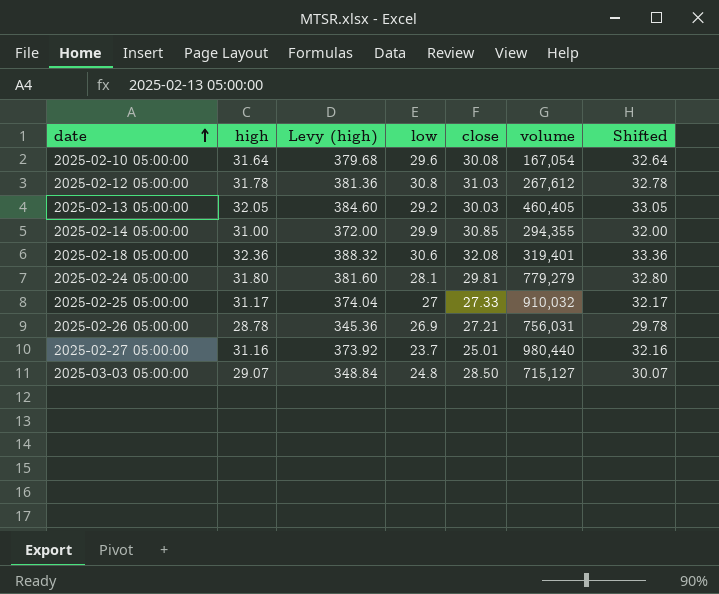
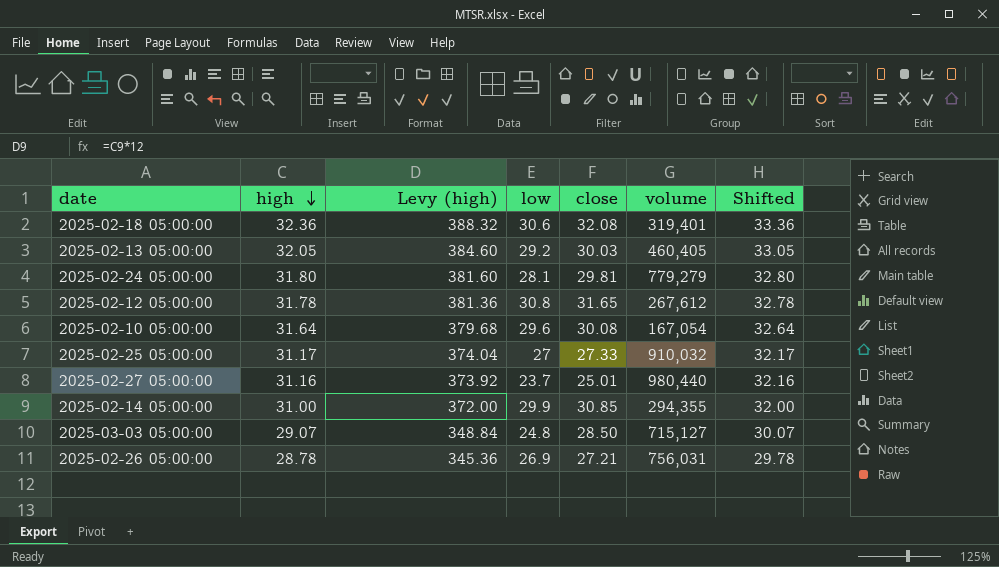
row order: date ascending -> high descending
2025-02-12 05:00:00 | close: 31.03 -> 31.65

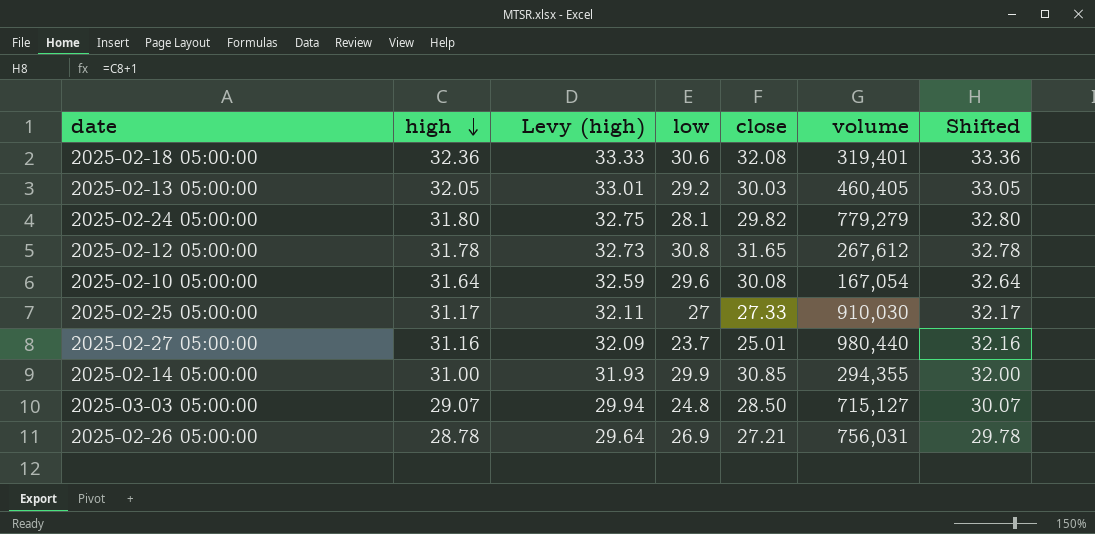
column Levy (high) | formula: [high] * 12 -> [high] * 1.03
2025-02-24 05:00:00 | close: 29.81 -> 29.82
2025-02-25 05:00:00 | volume: 910,032 -> 910,030

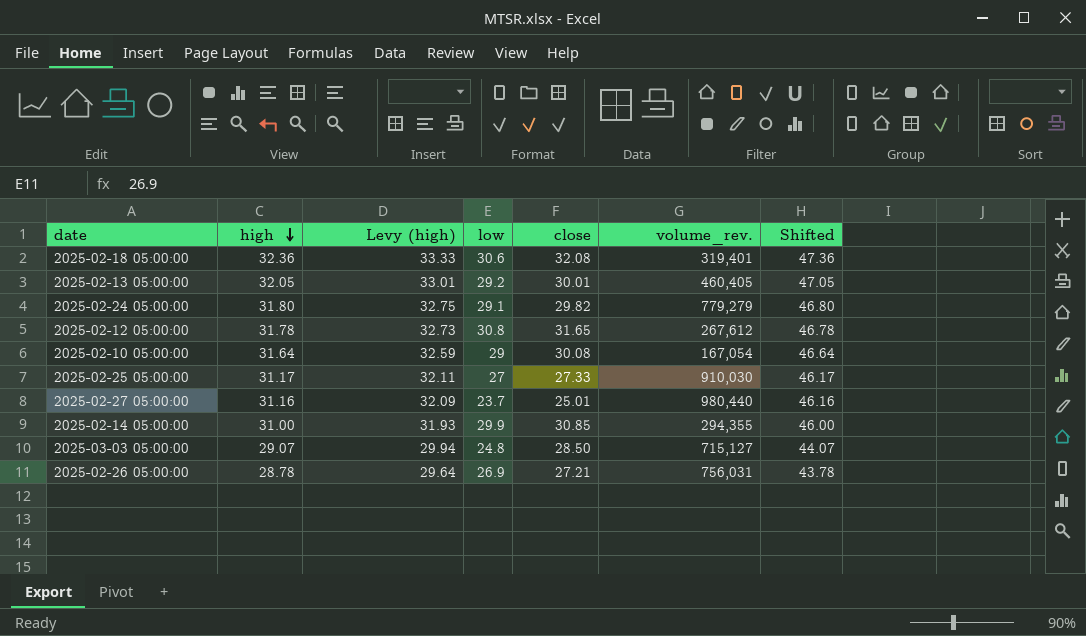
column name: volume -> volume_rev.
column Shifted | formula: [high] + 1 -> [high] + 15
2025-02-13 05:00:00 | close: 30.03 -> 30.01
2025-02-24 05:00:00 | low: 28.1 -> 29.1
2025-02-10 05:00:00 | low: 29.6 -> 29

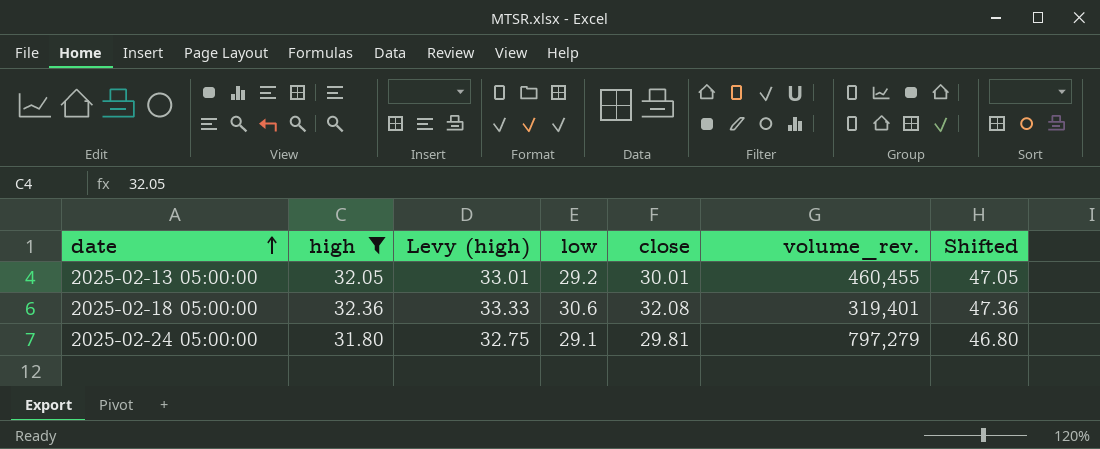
filter: none -> high >= 31.80
row order: high descending -> date ascending
2025-02-13 05:00:00 | volume_rev.: 460,405 -> 460,455
2025-02-24 05:00:00 | close: 29.82 -> 29.81
2025-02-24 05:00:00 | volume_rev.: 779,279 -> 797,279

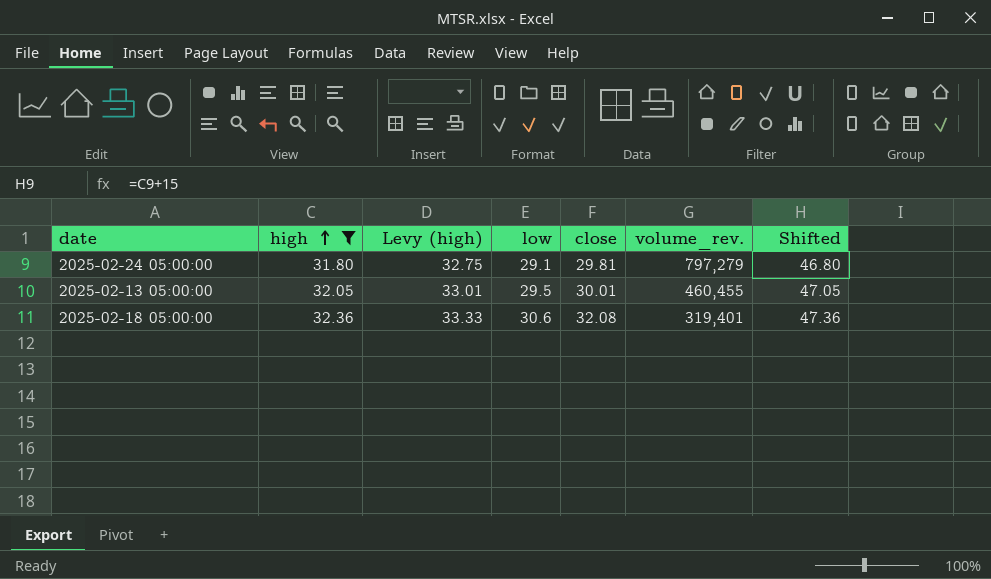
row order: date ascending -> high ascending
2025-02-13 05:00:00 | low: 29.2 -> 29.5

